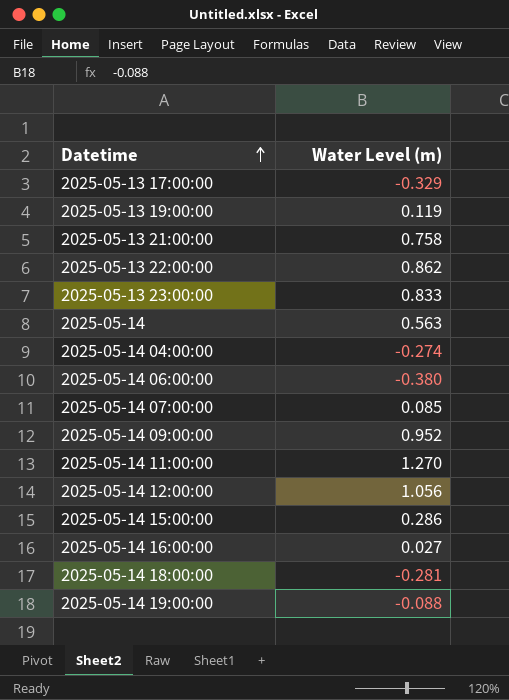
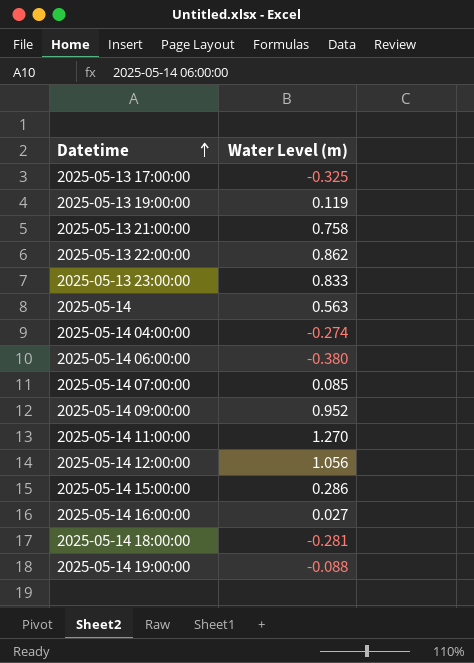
2025-05-13 17:00:00 | Water Level (m): -0.329 -> -0.325

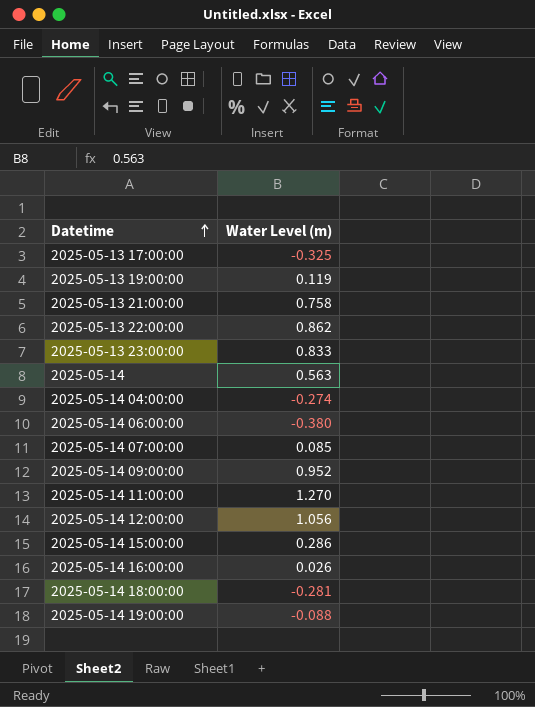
2025-05-14 16:00:00 | Water Level (m): 0.027 -> 0.026

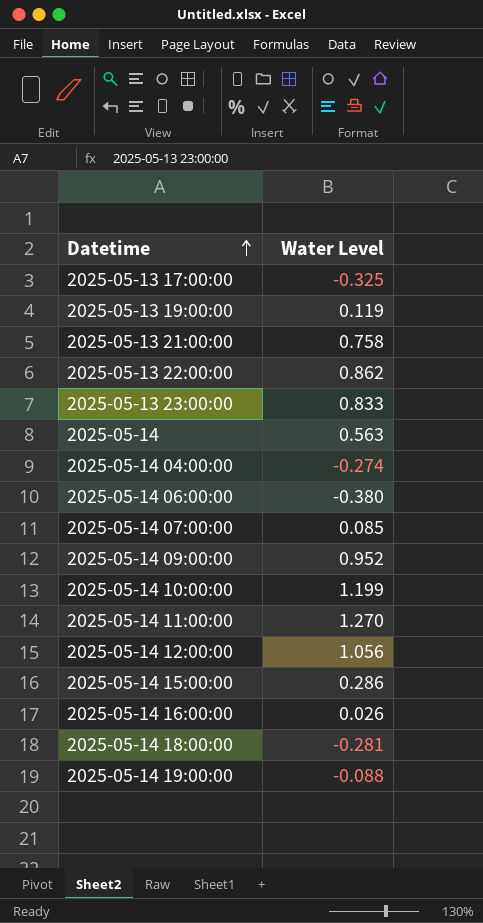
column name: Water Level (m) -> Water Level
row 2025-05-14 10:00:00: none -> 1.199

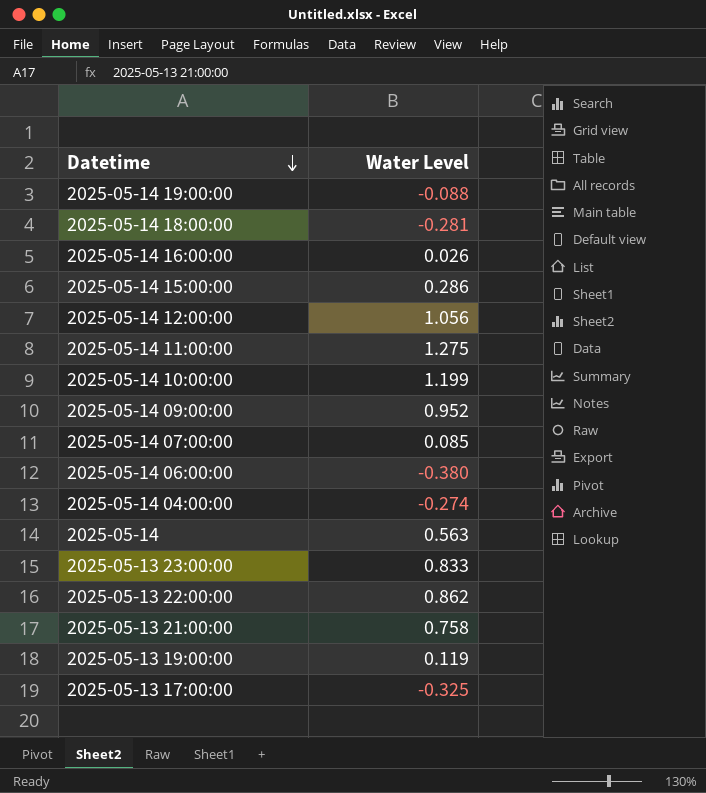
row order: Datetime ascending -> Datetime descending
2025-05-14 11:00:00 | Water Level: 1.270 -> 1.275

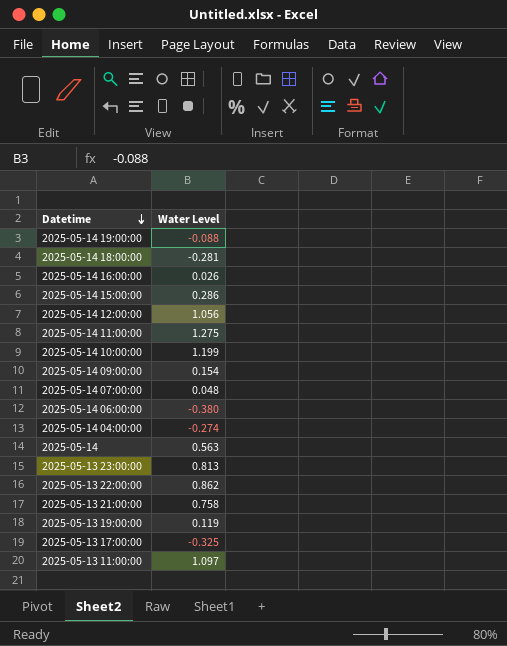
2025-05-14 09:00:00 | Water Level: 0.952 -> 0.154
2025-05-14 07:00:00 | Water Level: 0.085 -> 0.048
2025-05-13 23:00:00 | Water Level: 0.833 -> 0.813
row 2025-05-13 11:00:00: none -> 1.097

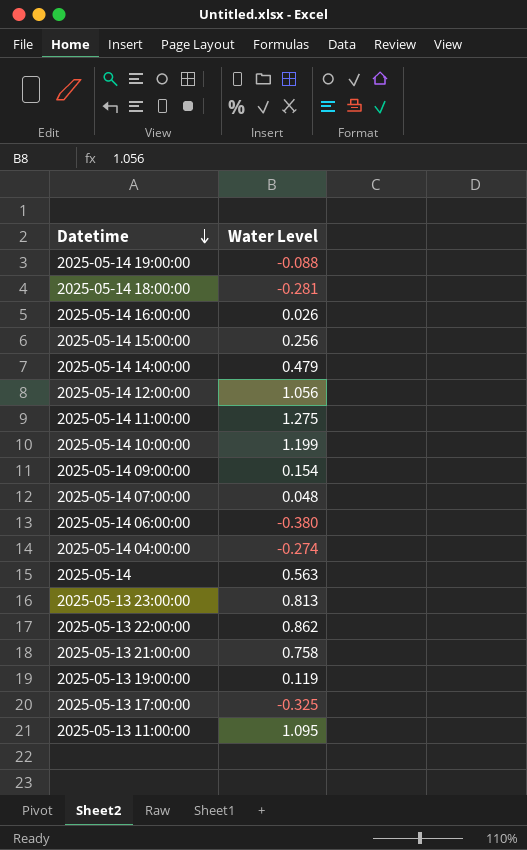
2025-05-14 15:00:00 | Water Level: 0.286 -> 0.256
row 2025-05-14 14:00:00: none -> 0.479
2025-05-13 11:00:00 | Water Level: 1.097 -> 1.095

